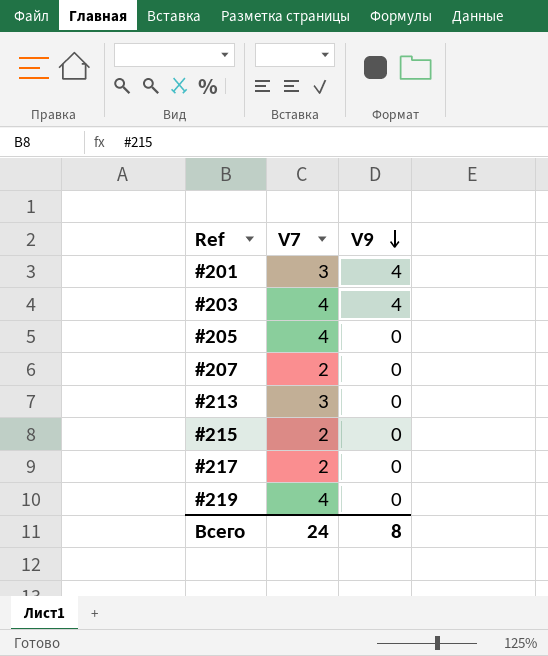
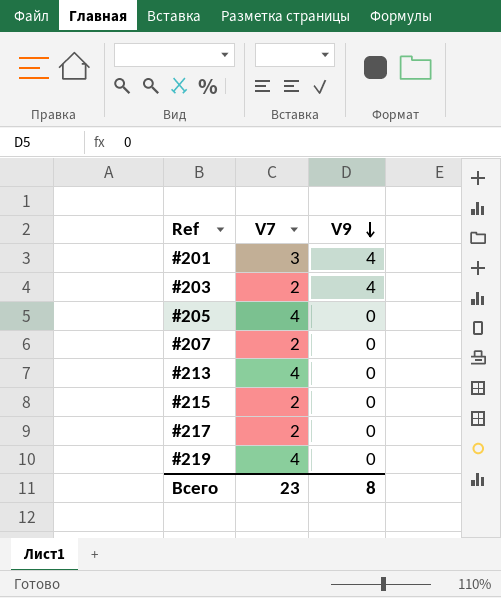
#203 | V7: 4 -> 2
#213 | V7: 3 -> 4
Всего | V7: 24 -> 23

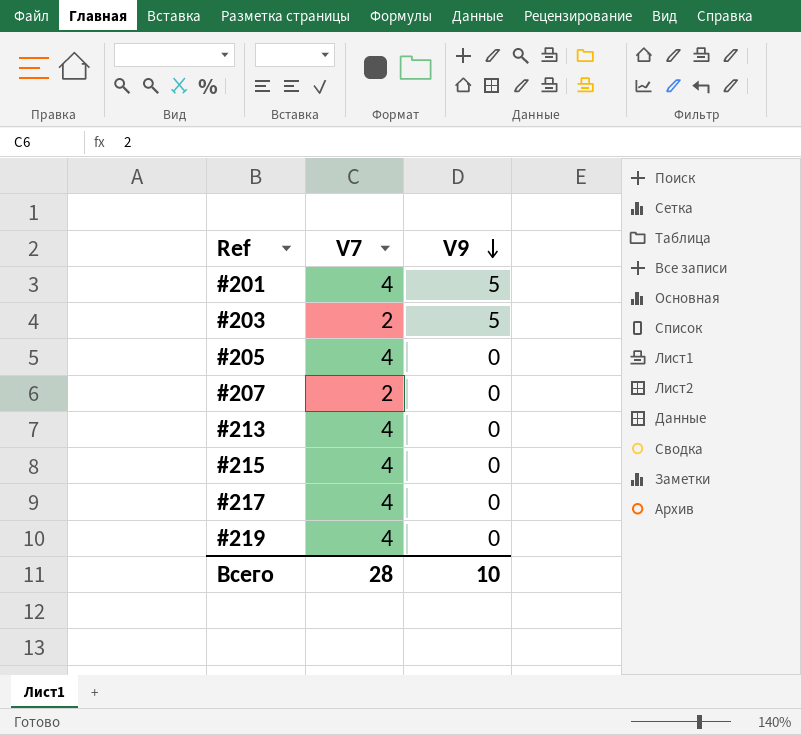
#201 | V7: 3 -> 4
#201 | V9: 4 -> 5
#203 | V9: 4 -> 5
#215 | V7: 2 -> 4
#217 | V7: 2 -> 4
Всего | V7: 23 -> 28
Всего | V9: 8 -> 10

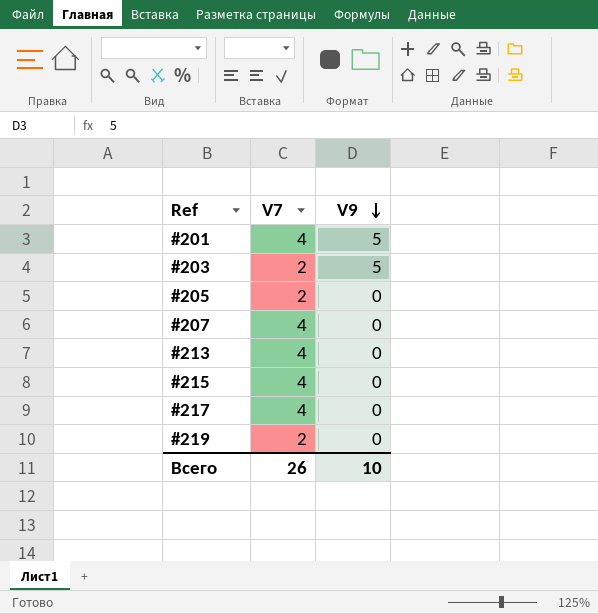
#205 | V7: 4 -> 2
#207 | V7: 2 -> 4
#219 | V7: 4 -> 2
Всего | V7: 28 -> 26

